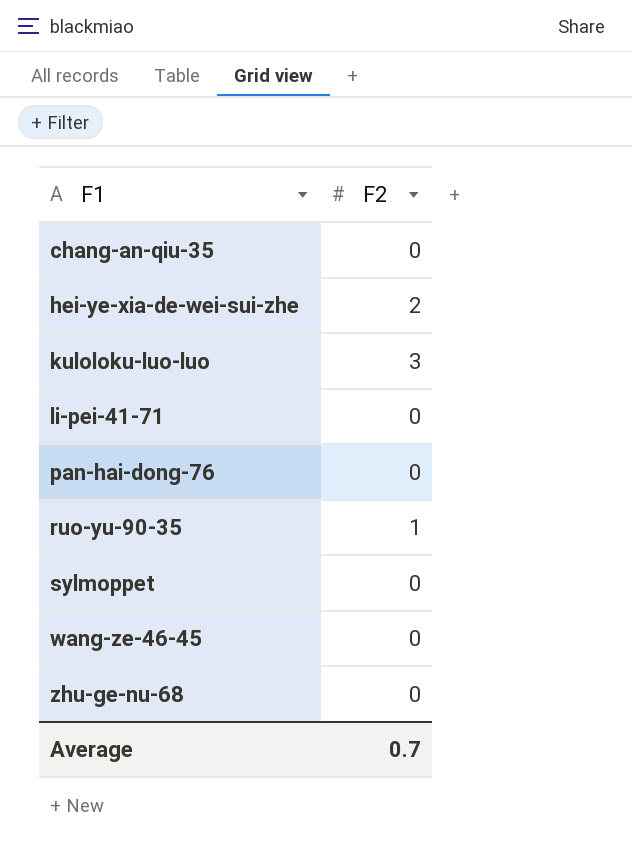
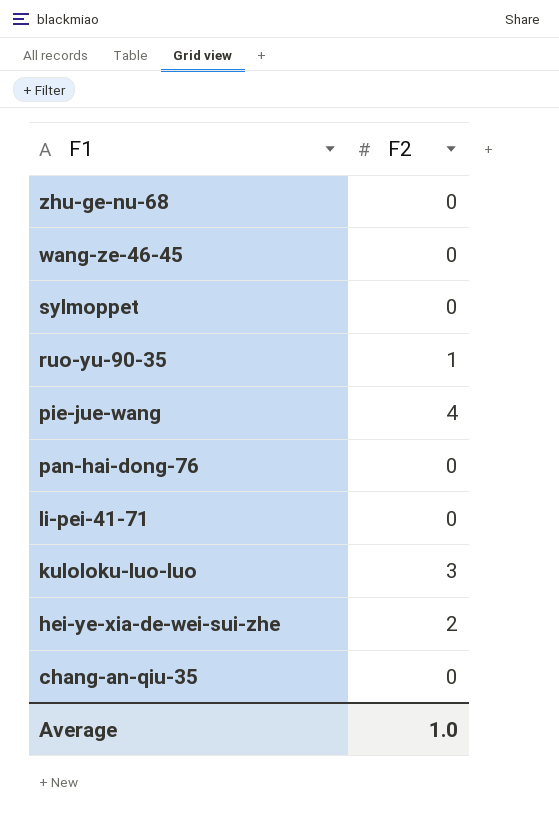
row order: F1 ascending -> F1 descending
row pie-jue-wang: none -> 4
Average | F2: 0.7 -> 1.0

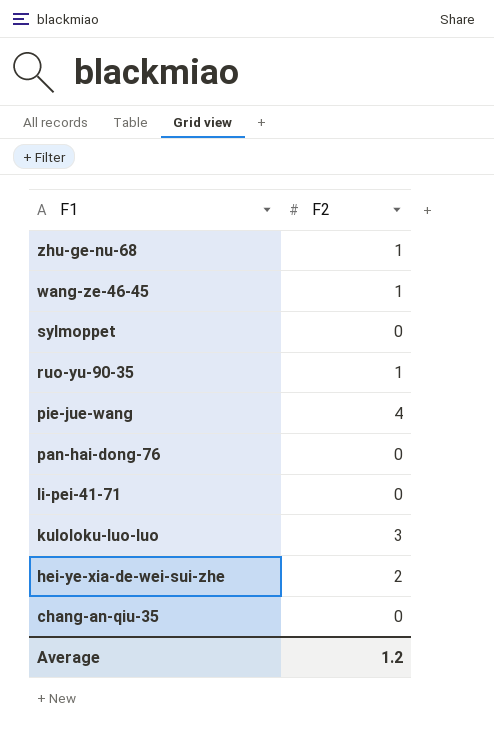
zhu-ge-nu-68 | F2: 0 -> 1
wang-ze-46-45 | F2: 0 -> 1
Average | F2: 1.0 -> 1.2

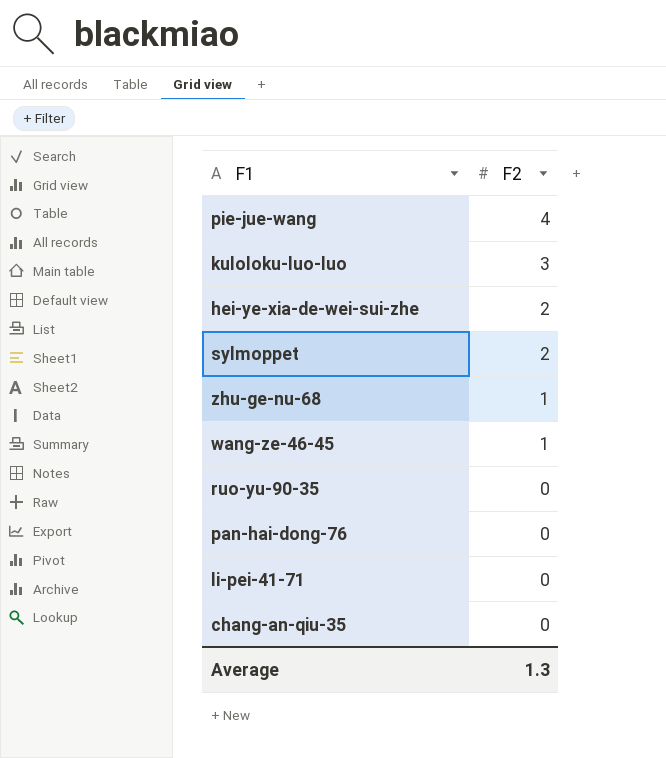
row order: F1 descending -> F2 descending
sylmoppet | F2: 0 -> 2
ruo-yu-90-35 | F2: 1 -> 0
Average | F2: 1.2 -> 1.3

